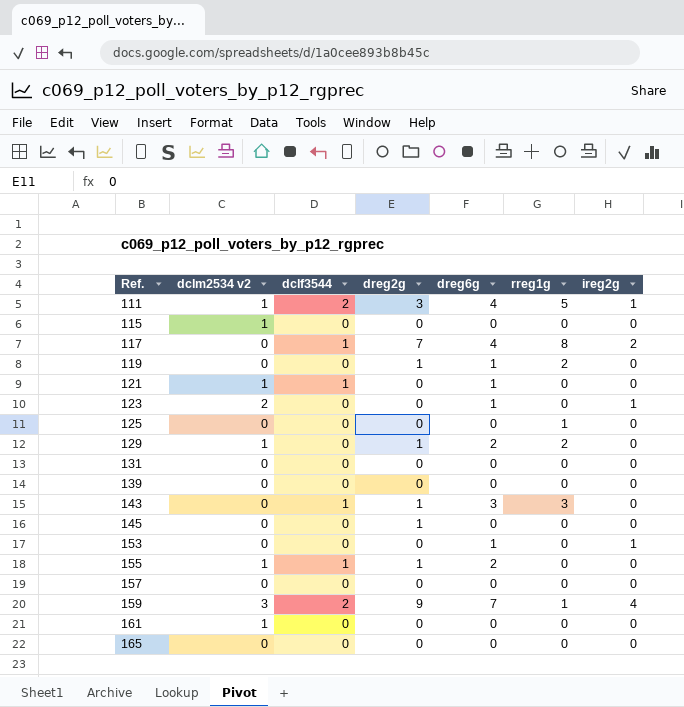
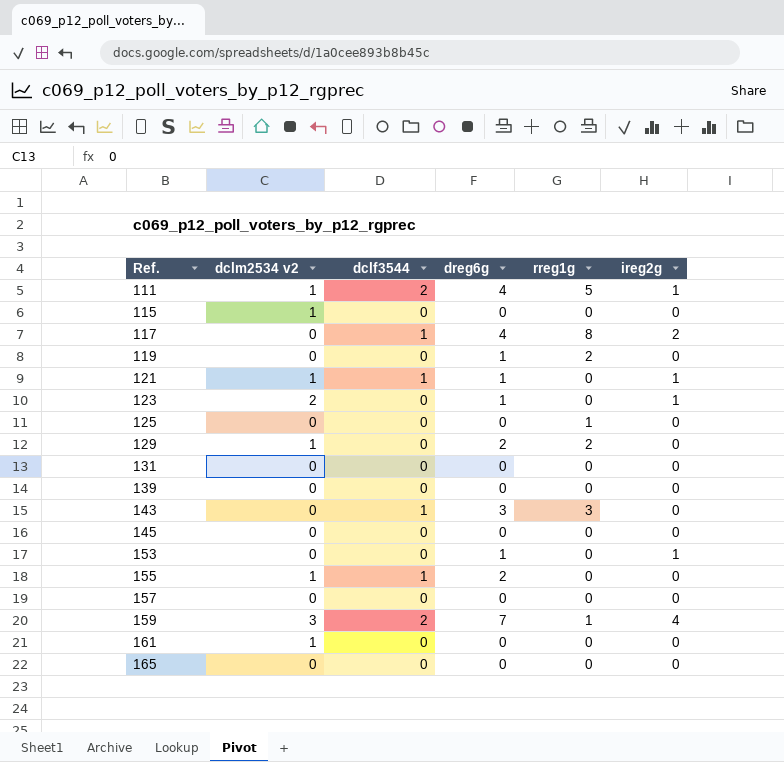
column dreg2g | position: 4 -> none
121 | ireg2g: 0 -> 1

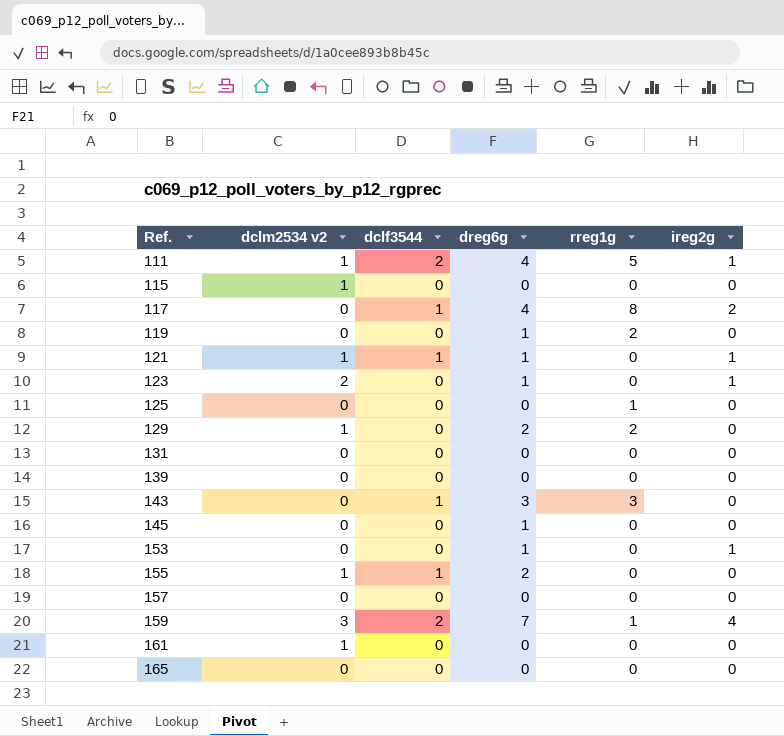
145 | dreg6g: 0 -> 1

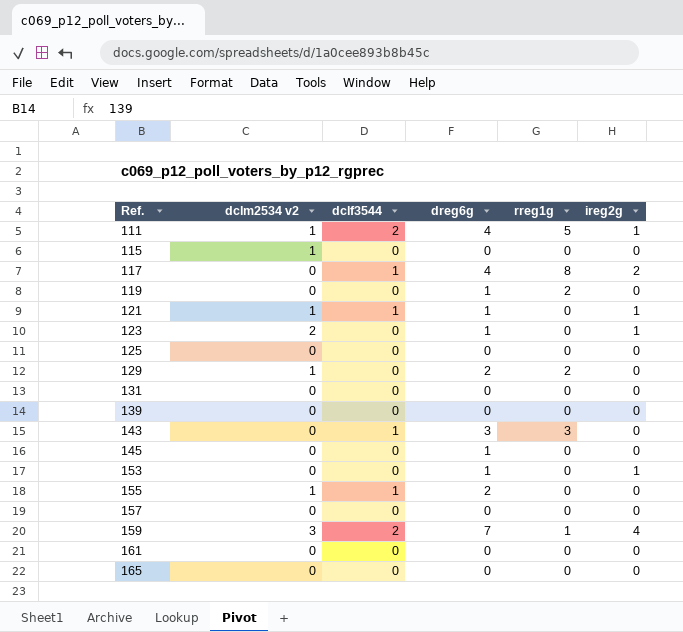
125 | rreg1g: 1 -> 0
161 | dclm2534 v2: 1 -> 0

